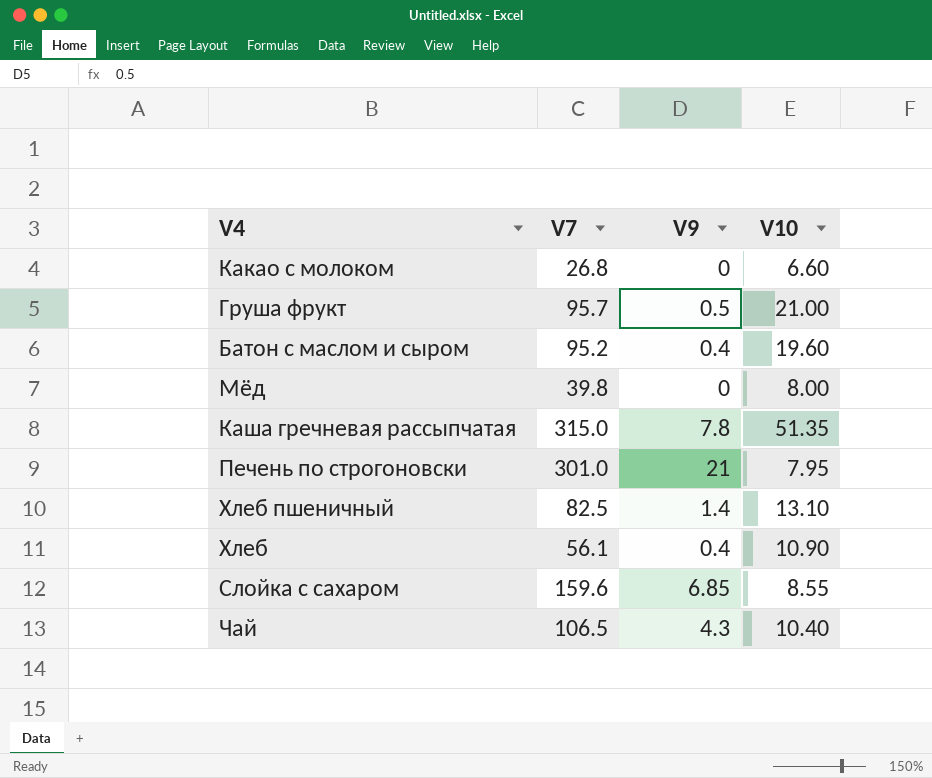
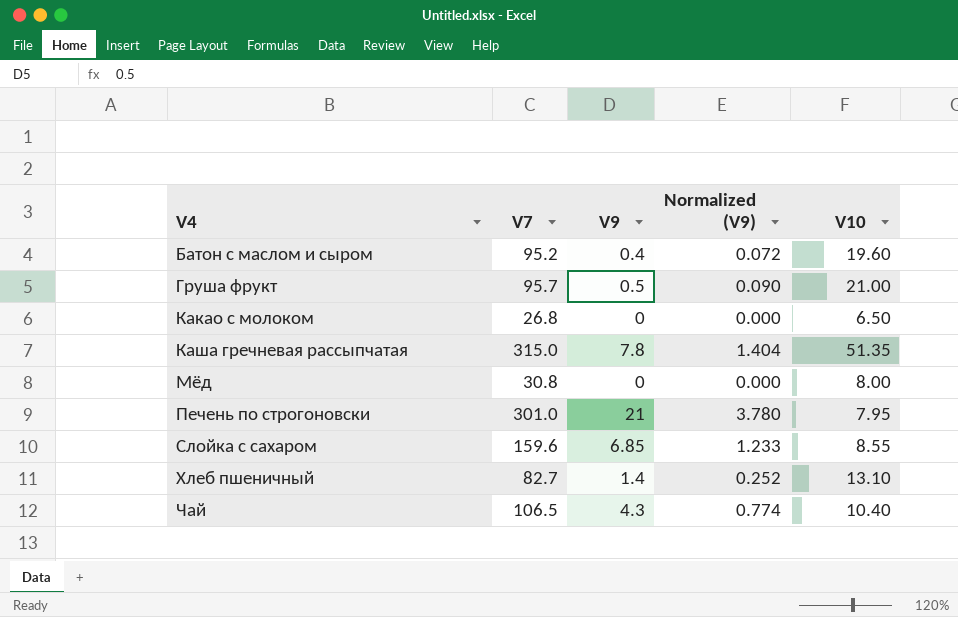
row order: none -> V4 ascending
column Normalized (V9) | formula: none -> [V9] * 0.18
row Хлеб: 56.1 | 0.4 | 10.90 -> none
Какао с молоком | V10: 6.60 -> 6.50
Мёд | V7: 39.8 -> 30.8
Хлеб пшеничный | V7: 82.5 -> 82.7

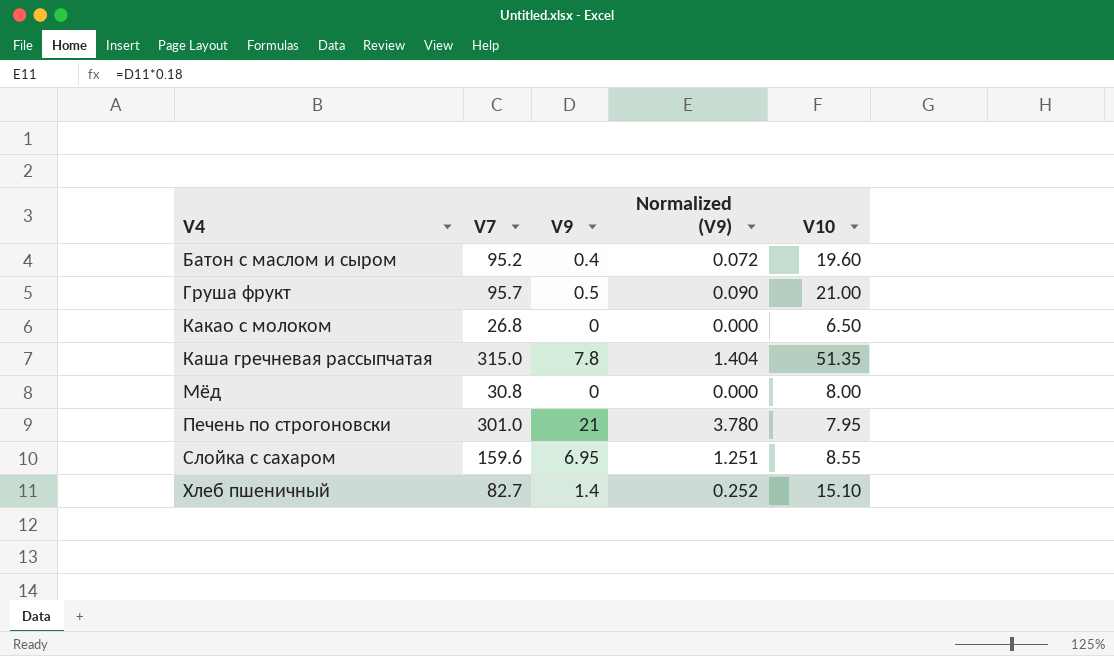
row Чай: 106.5 | 4.3 | 0.774 | 10.40 -> none
Слойка с сахаром | V9: 6.85 -> 6.95
Слойка с сахаром | Normalized (V9): 1.233 -> 1.251
Хлеб пшеничный | V10: 13.10 -> 15.10

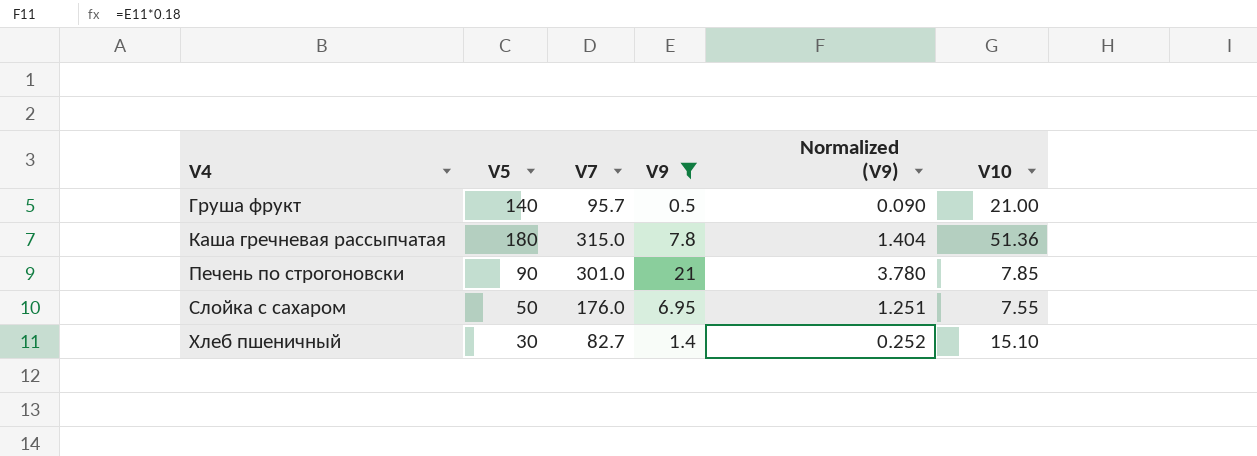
filter: none -> V9 >= 0.5
column V5 | position: none -> 2
Каша гречневая рассыпчатая | V10: 51.35 -> 51.36
Печень по строгоновски | V10: 7.95 -> 7.85
Слойка с сахаром | V7: 159.6 -> 176.0
Слойка с сахаром | V10: 8.55 -> 7.55

